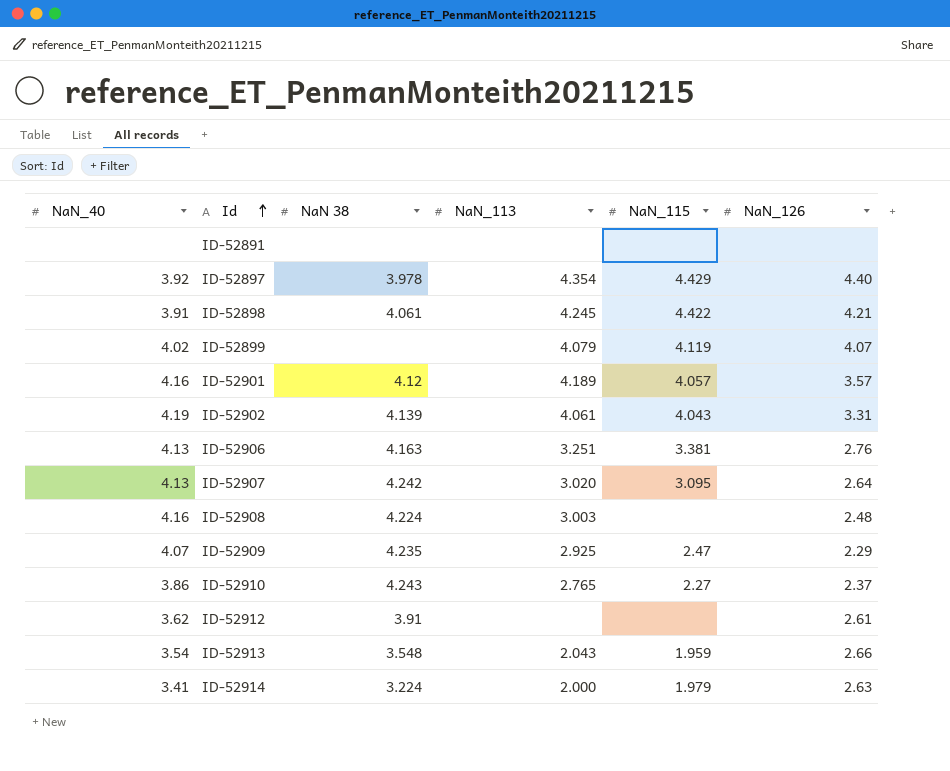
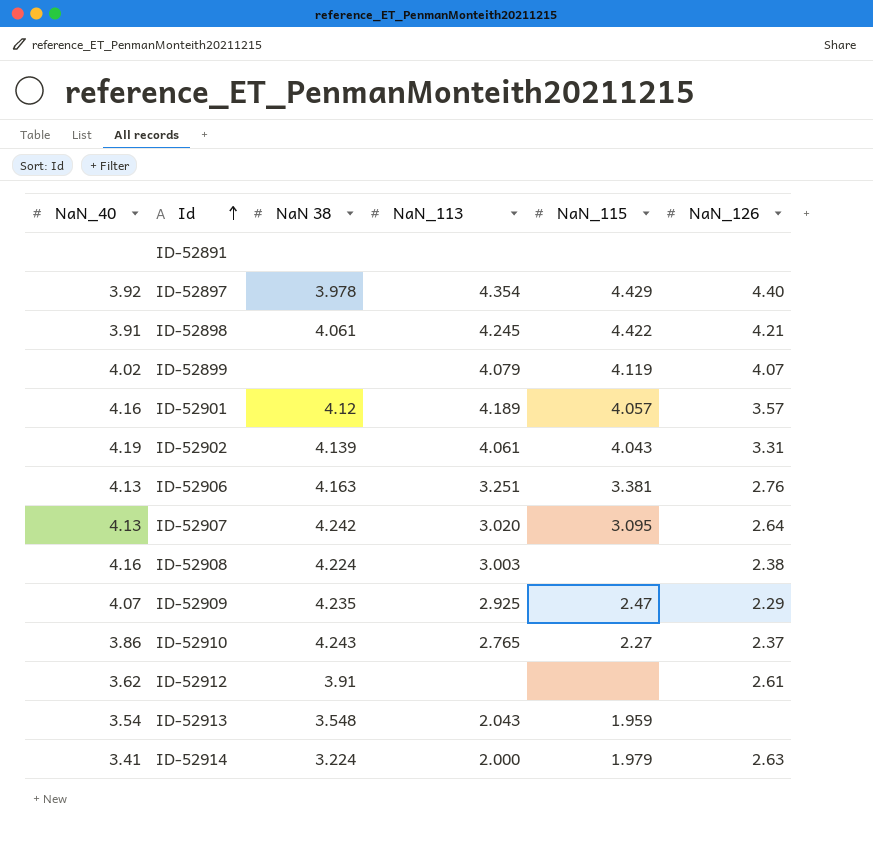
ID-52908 | NaN_126: 2.48 -> 2.38
ID-52913 | NaN_126: 2.66 -> none

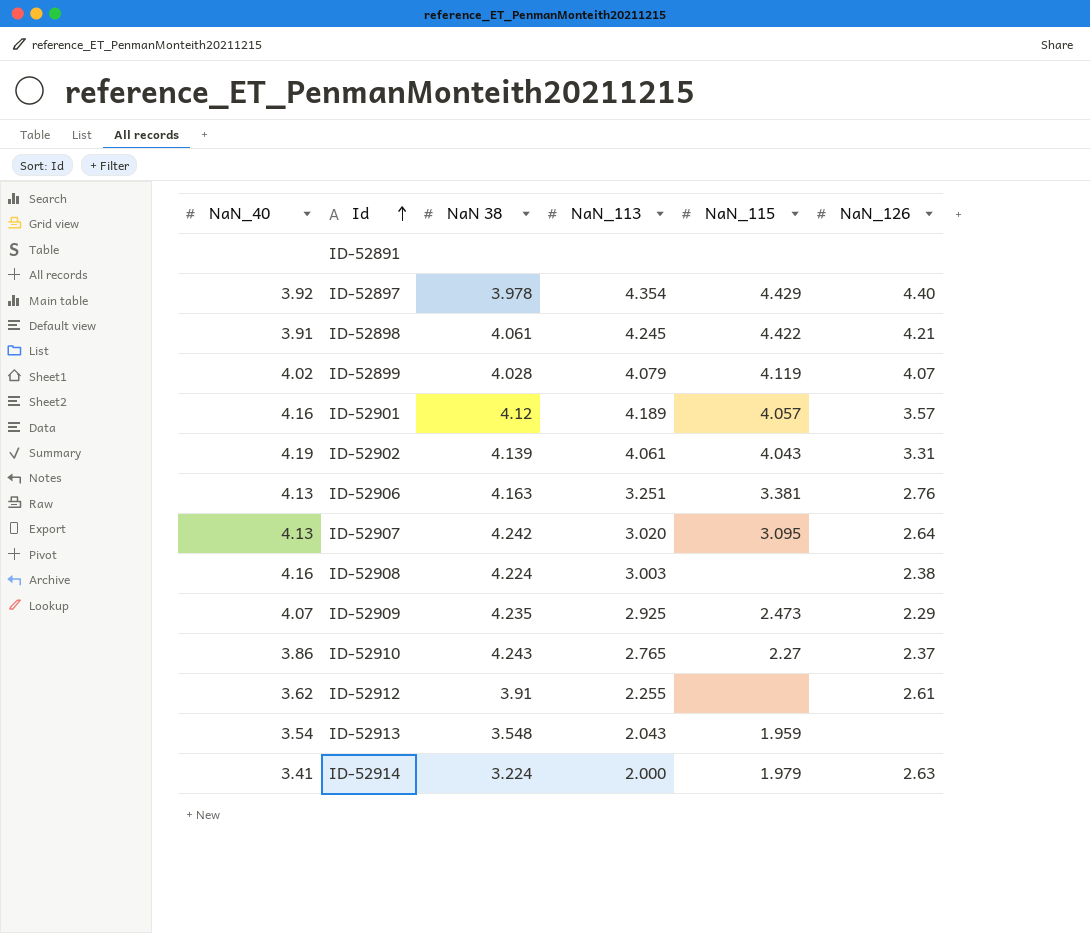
ID-52899 | NaN 38: none -> 4.028
ID-52909 | NaN_115: 2.47 -> 2.473
ID-52912 | NaN_113: none -> 2.255

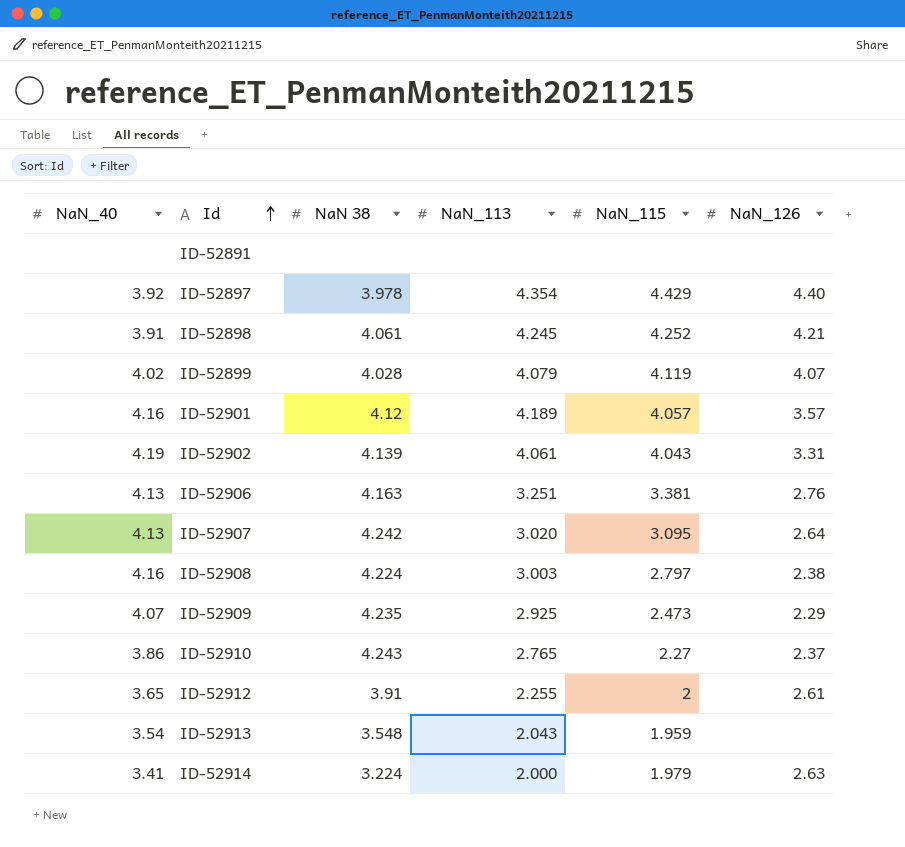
ID-52898 | NaN_115: 4.422 -> 4.252
ID-52908 | NaN_115: none -> 2.797
ID-52912 | NaN_40: 3.62 -> 3.65
ID-52912 | NaN_115: none -> 2

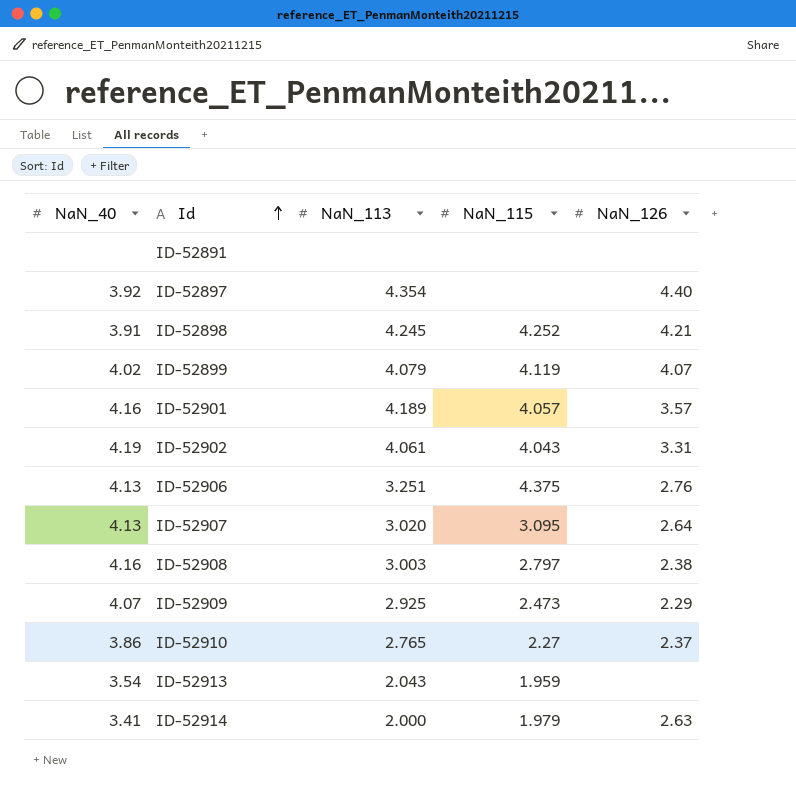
column NaN 38 | position: 3 -> none
row ID-52912: 3.65 | 3.91 | 2.255 | 2 | 2.61 -> none
ID-52897 | NaN_115: 4.429 -> none
ID-52906 | NaN_115: 3.381 -> 4.375

